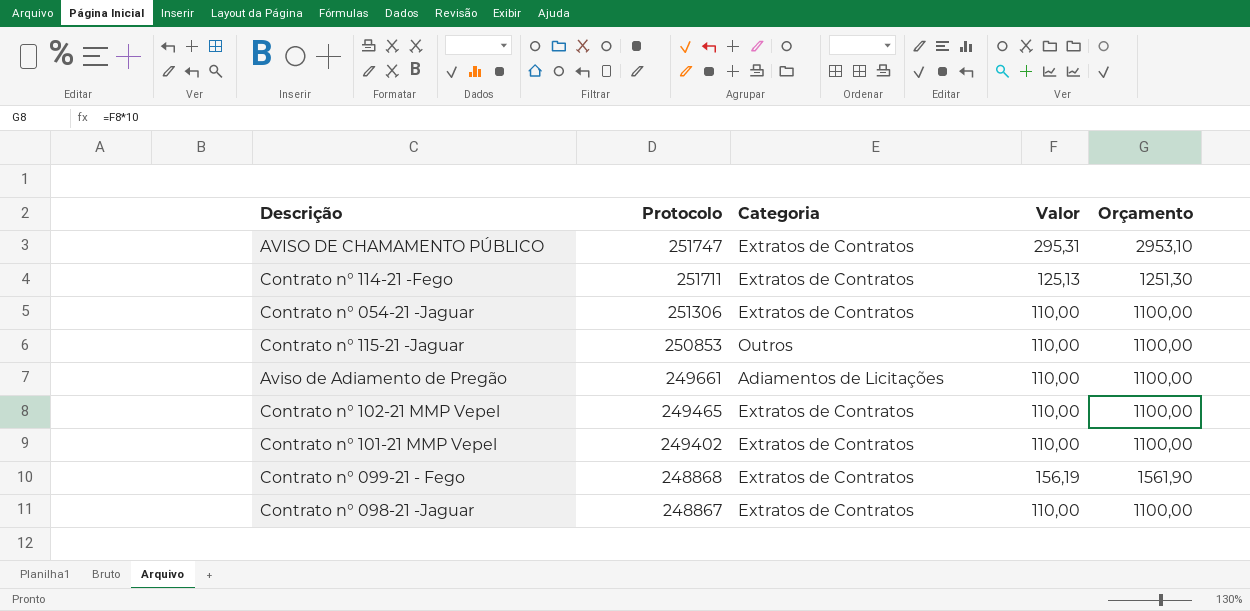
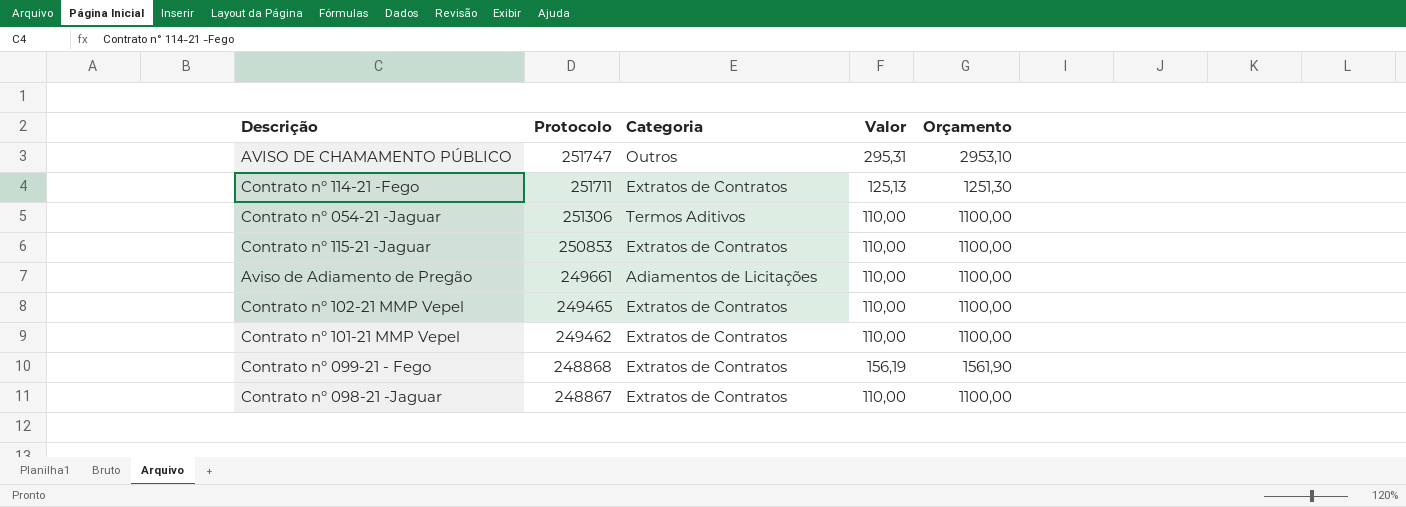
AVISO DE CHAMAMENTO PÚBLICO | Categoria: Extratos de Contratos -> Outros
Contrato n° 054-21 -Jaguar | Categoria: Extratos de Contratos -> Termos Aditivos
Contrato n° 115-21 -Jaguar | Categoria: Outros -> Extratos de Contratos
Contrato n° 101-21 MMP Vepel | Protocolo: 249402 -> 249462

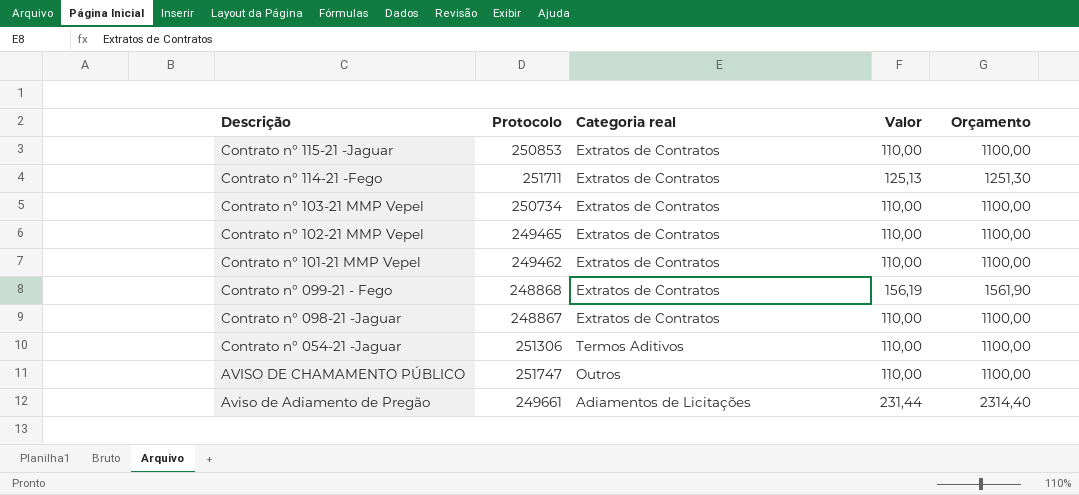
row order: Protocolo descending -> Descrição descending
column name: Categoria -> Categoria real
row Contrato n° 103-21 MMP Vepel: none -> 250734 | Extratos de Contratos | 110,00 | 1100,00
AVISO DE CHAMAMENTO PÚBLICO | Valor: 295,31 -> 110,00
AVISO DE CHAMAMENTO PÚBLICO | Orçamento: 2953,10 -> 1100,00
Aviso de Adiamento de Pregão | Valor: 110,00 -> 231,44
Aviso de Adiamento de Pregão | Orçamento: 1100,00 -> 2314,40

